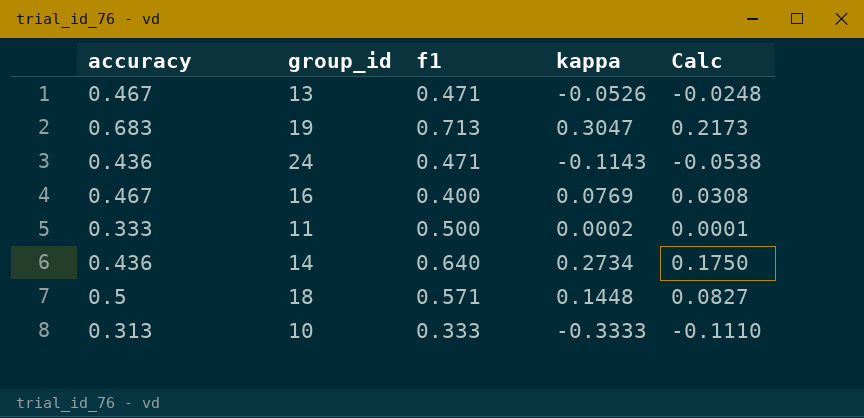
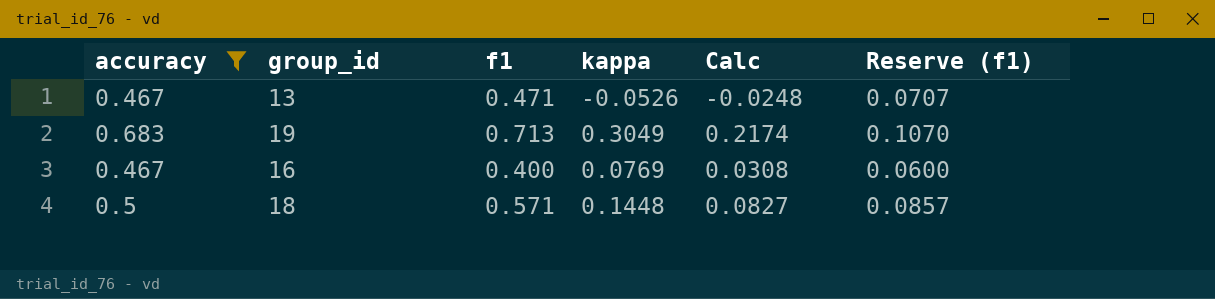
filter: none -> accuracy >= 0.467
column Reserve (f1) | formula: none -> [f1] * 0.15
19 | kappa: 0.3047 -> 0.3049
19 | Calc: 0.2173 -> 0.2174

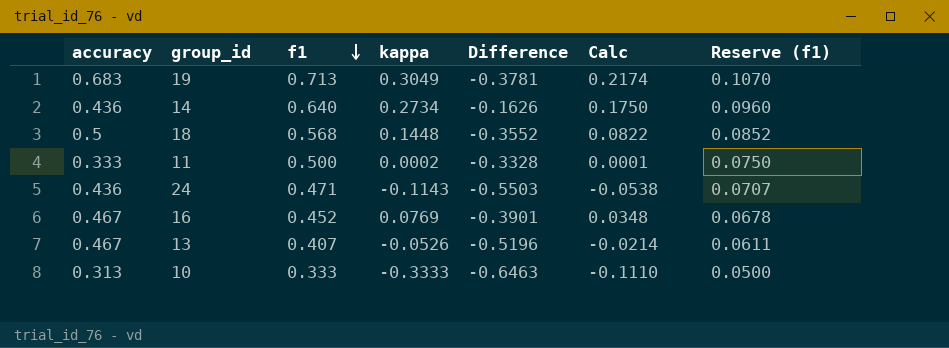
filter: accuracy >= 0.467 -> none
row order: none -> f1 descending
column Difference | formula: none -> [kappa] - [accuracy]
18 | f1: 0.571 -> 0.568
18 | Calc: 0.0827 -> 0.0822
18 | Reserve (f1): 0.0857 -> 0.0852
16 | f1: 0.400 -> 0.452
16 | Calc: 0.0308 -> 0.0348
16 | Reserve (f1): 0.0600 -> 0.0678
13 | f1: 0.471 -> 0.407
13 | Calc: -0.0248 -> -0.0214
13 | Reserve (f1): 0.0707 -> 0.0611

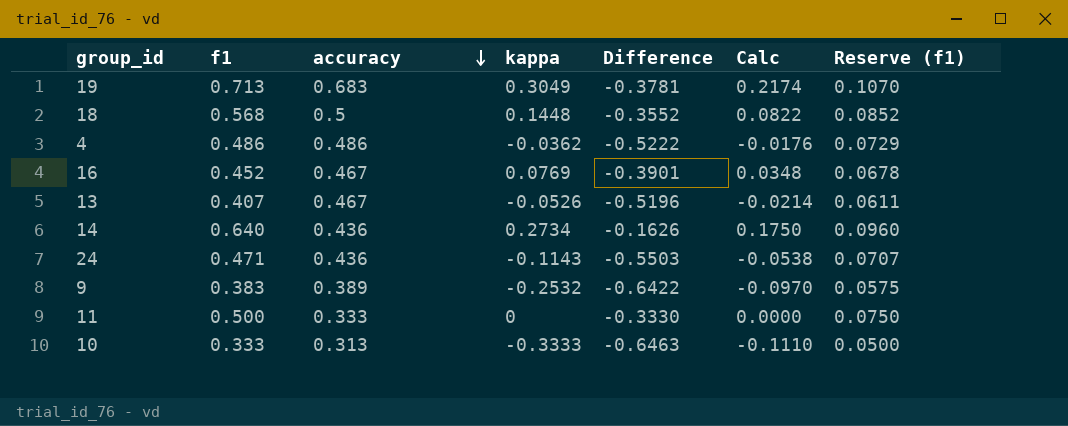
row order: f1 descending -> accuracy descending
column accuracy | position: 1 -> 3
row 4: none -> 0.486 | 0.486 | -0.0362 | -0.5222 | -0.0176 | 0.0729
row 9: none -> 0.383 | 0.389 | -0.2532 | -0.6422 | -0.0970 | 0.0575
11 | kappa: 0.0002 -> 0
11 | Difference: -0.3328 -> -0.3330
11 | Calc: 0.0001 -> 0.0000

